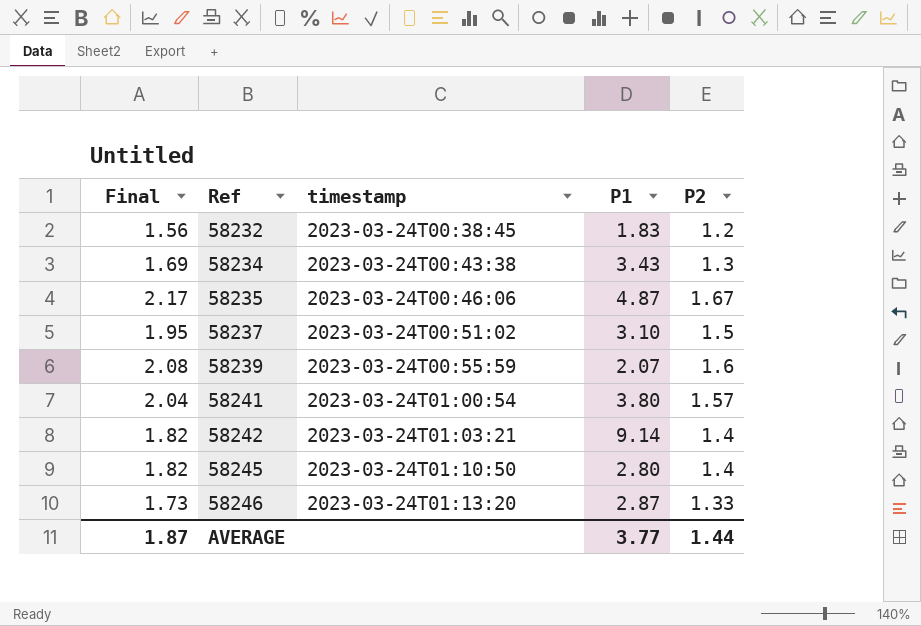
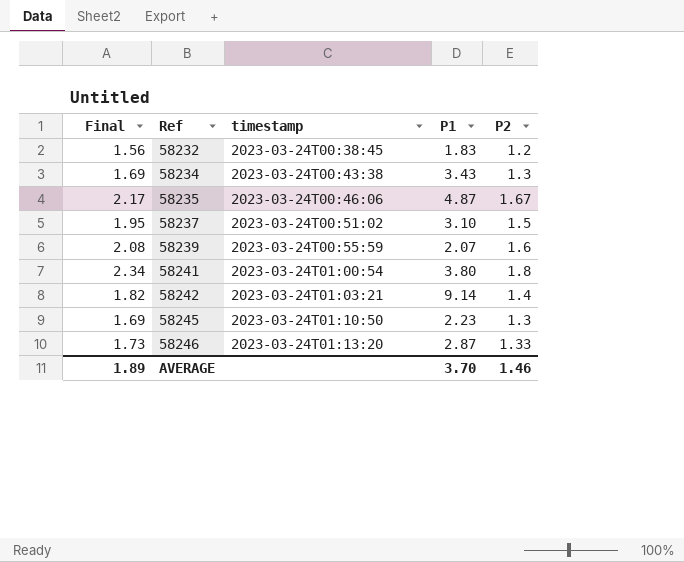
58241 | Final: 2.04 -> 2.34
58241 | P2: 1.57 -> 1.8
58245 | Final: 1.82 -> 1.69
58245 | P1: 2.80 -> 2.23
58245 | P2: 1.4 -> 1.3
AVERAGE | Final: 1.87 -> 1.89
AVERAGE | P1: 3.77 -> 3.70
AVERAGE | P2: 1.44 -> 1.46

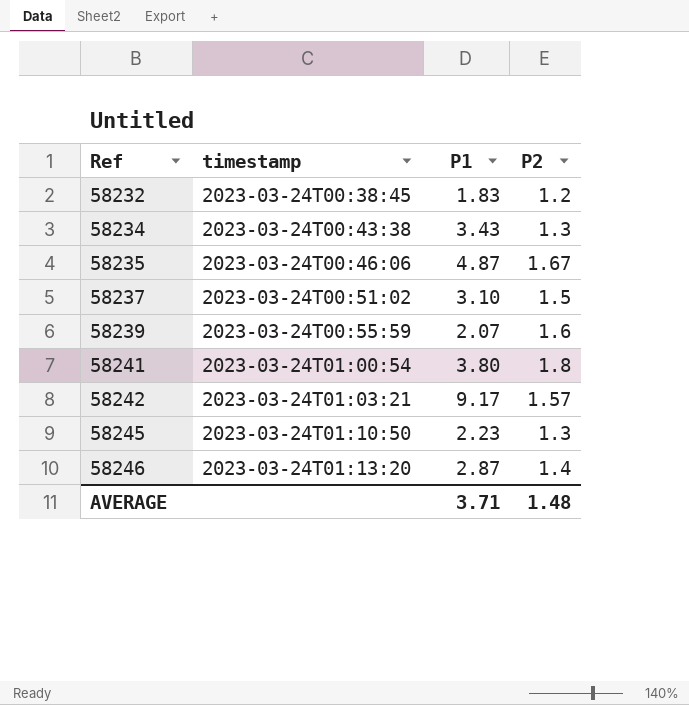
column Final | formula: [P2] * 1.3 -> none
58242 | P1: 9.14 -> 9.17
58242 | P2: 1.4 -> 1.57
58246 | P2: 1.33 -> 1.4
AVERAGE | P1: 3.70 -> 3.71
AVERAGE | P2: 1.46 -> 1.48

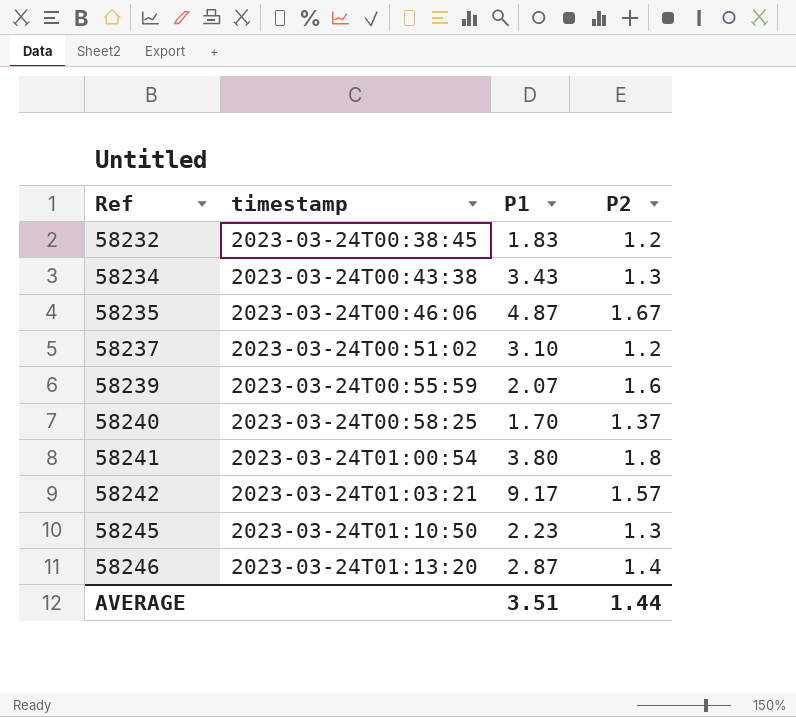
58237 | P2: 1.5 -> 1.2
row 58240: none -> 2023-03-24T00:58:25 | 1.70 | 1.37
AVERAGE | P1: 3.71 -> 3.51
AVERAGE | P2: 1.48 -> 1.44

